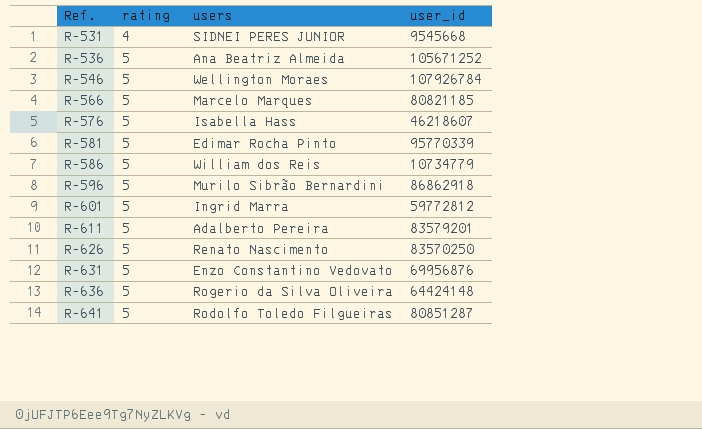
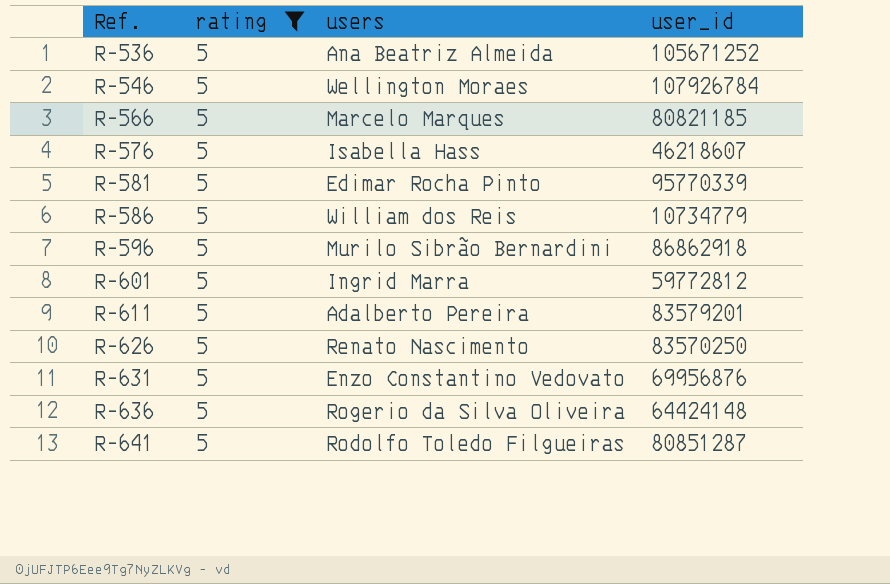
filter: none -> rating = 5

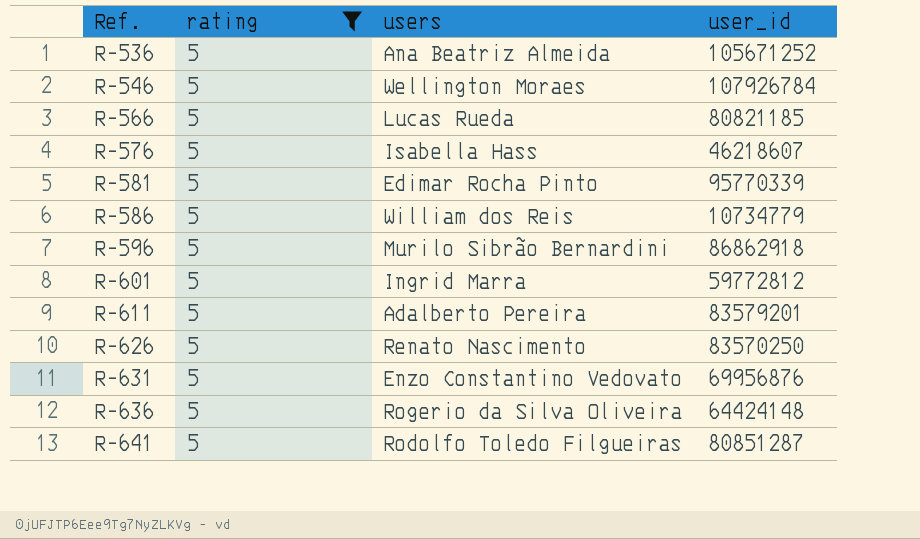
R-566 | users: Marcelo Marques -> Lucas Rueda

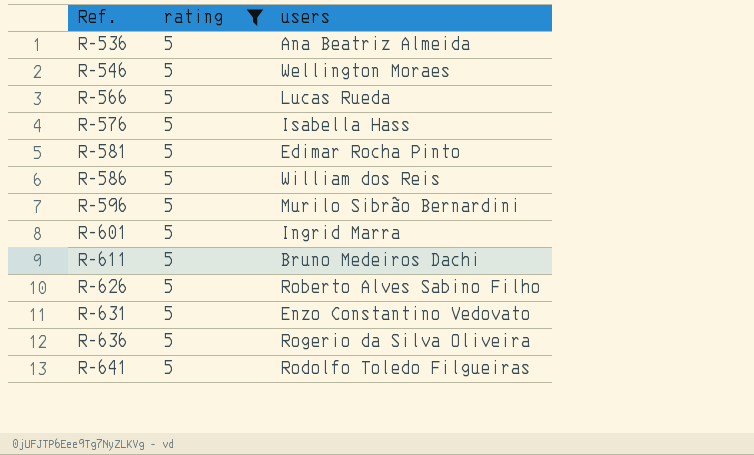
column user_id | position: 4 -> none
R-611 | users: Adalberto Pereira -> Bruno Medeiros Dachi
R-626 | users: Renato Nascimento -> Roberto Alves Sabino Filho

